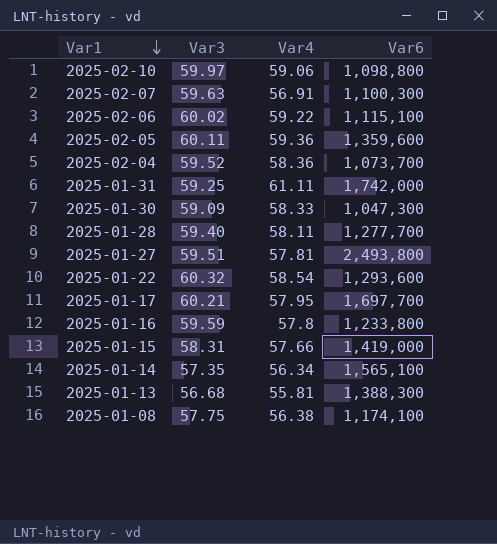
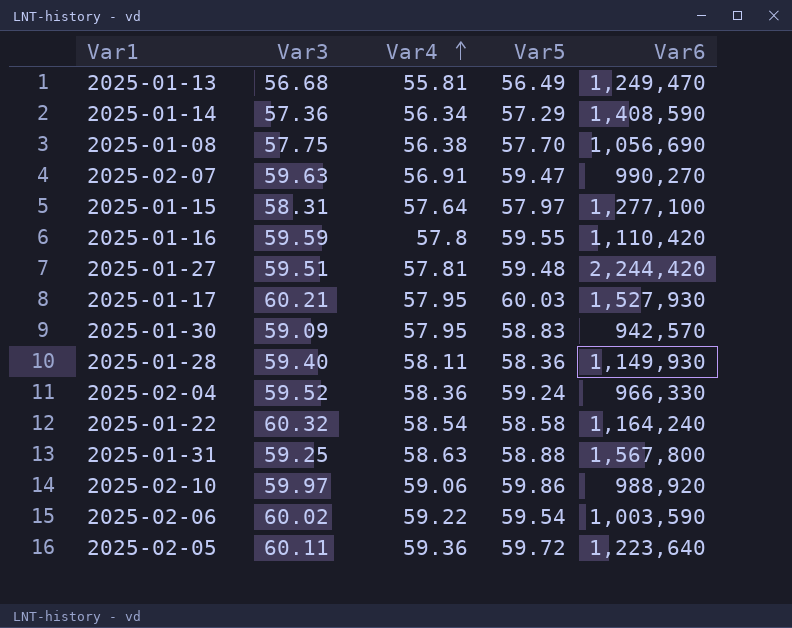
row order: Var1 descending -> Var4 ascending
column Var5 | position: none -> 4
2025-01-13 | Var6: 1,388,300 -> 1,249,470
2025-01-14 | Var3: 57.35 -> 57.36
2025-01-14 | Var6: 1,565,100 -> 1,408,590
2025-01-08 | Var6: 1,174,100 -> 1,056,690
2025-02-07 | Var6: 1,100,300 -> 990,270
2025-01-15 | Var4: 57.66 -> 57.64
2025-01-15 | Var6: 1,419,000 -> 1,277,100
2025-01-16 | Var6: 1,233,800 -> 1,110,420
2025-01-27 | Var6: 2,493,800 -> 2,244,420
2025-01-17 | Var6: 1,697,700 -> 1,527,930
2025-01-30 | Var4: 58.33 -> 57.95
2025-01-30 | Var6: 1,047,300 -> 942,570
2025-01-28 | Var6: 1,277,700 -> 1,149,930
2025-02-04 | Var6: 1,073,700 -> 966,330
2025-01-22 | Var6: 1,293,600 -> 1,164,240
2025-01-31 | Var4: 61.11 -> 58.63
2025-01-31 | Var6: 1,742,000 -> 1,567,800
2025-02-10 | Var6: 1,098,800 -> 988,920
2025-02-06 | Var6: 1,115,100 -> 1,003,590
2025-02-05 | Var6: 1,359,600 -> 1,223,640

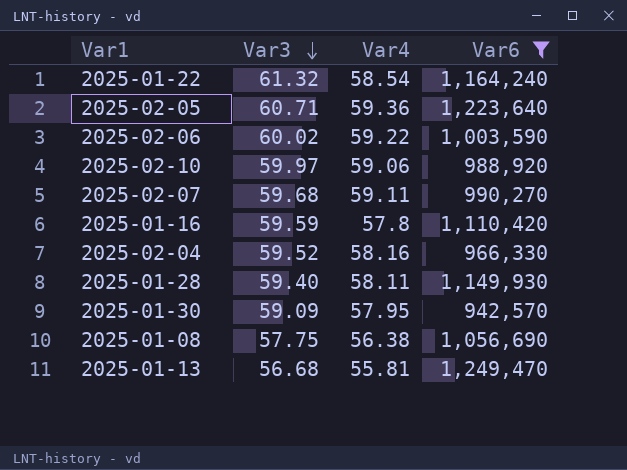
filter: none -> Var6 <= 1,249,470
row order: Var4 ascending -> Var3 descending
column Var5 | position: 4 -> none
2025-01-22 | Var3: 60.32 -> 61.32
2025-02-05 | Var3: 60.11 -> 60.71
2025-02-07 | Var3: 59.63 -> 59.68
2025-02-07 | Var4: 56.91 -> 59.11
2025-02-04 | Var4: 58.36 -> 58.16

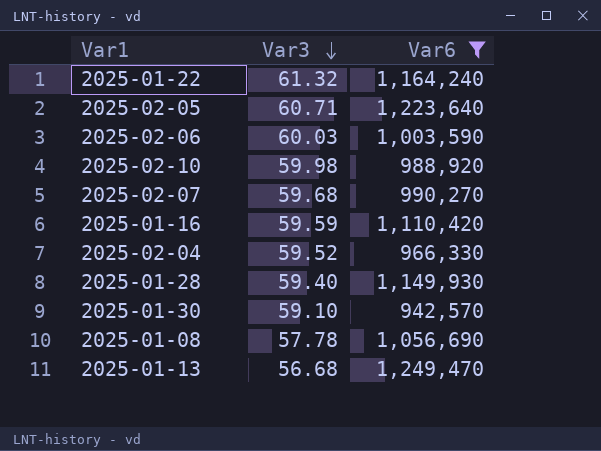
column Var4 | position: 3 -> none
2025-02-06 | Var3: 60.02 -> 60.03
2025-02-10 | Var3: 59.97 -> 59.98
2025-01-30 | Var3: 59.09 -> 59.10
2025-01-08 | Var3: 57.75 -> 57.78

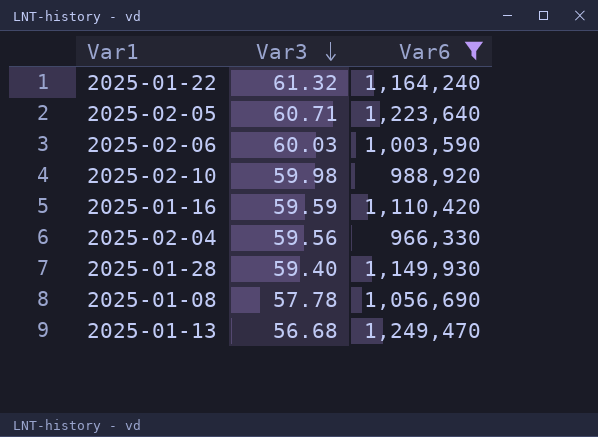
row 2025-02-07: 59.68 | 990,270 -> none
row 2025-01-30: 59.10 | 942,570 -> none
2025-02-04 | Var3: 59.52 -> 59.56

